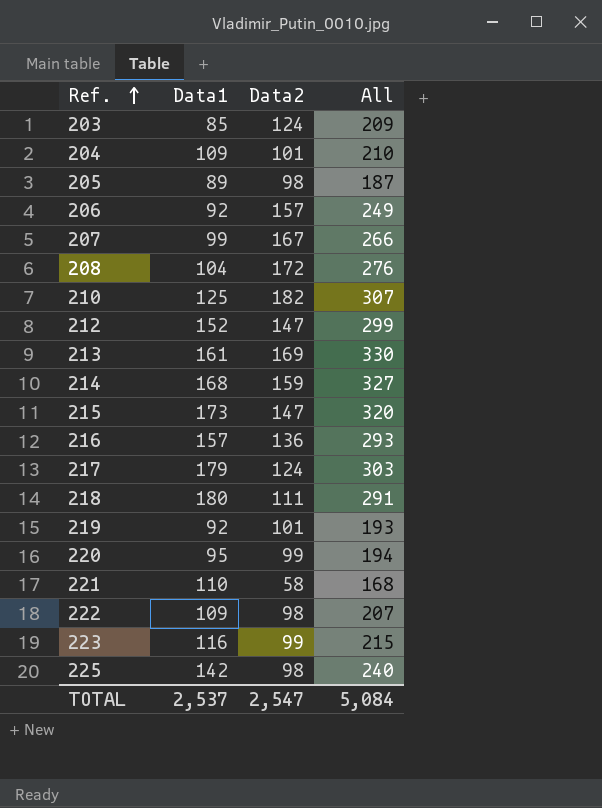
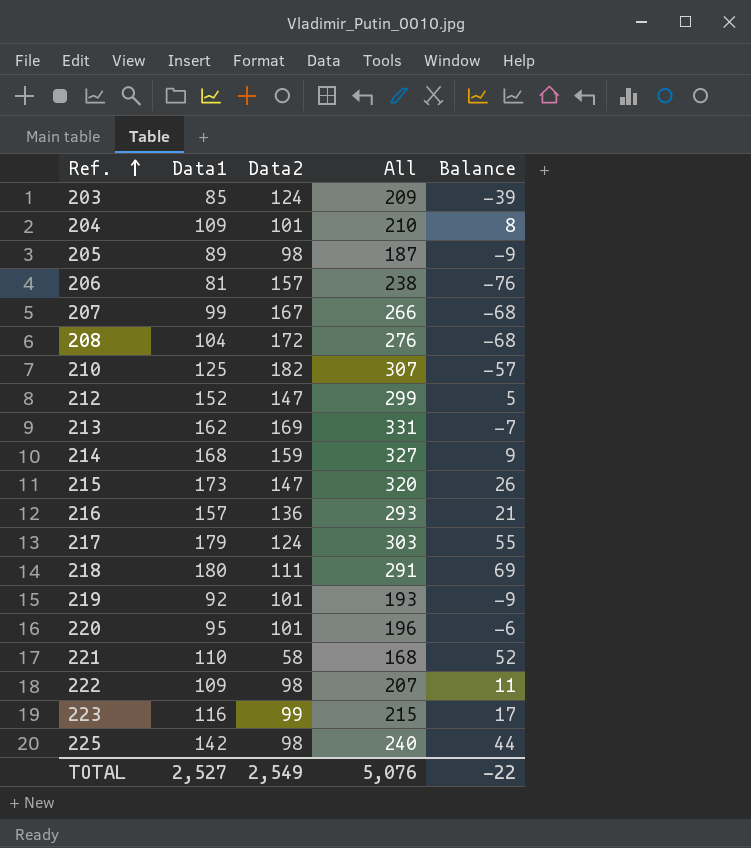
column Balance | formula: none -> [Data1] - [Data2]
206 | Data1: 92 -> 81
206 | All: 249 -> 238
213 | Data1: 161 -> 162
213 | All: 330 -> 331
220 | Data2: 99 -> 101
220 | All: 194 -> 196
TOTAL | Data1: 2,537 -> 2,527
TOTAL | Data2: 2,547 -> 2,549
TOTAL | All: 5,084 -> 5,076

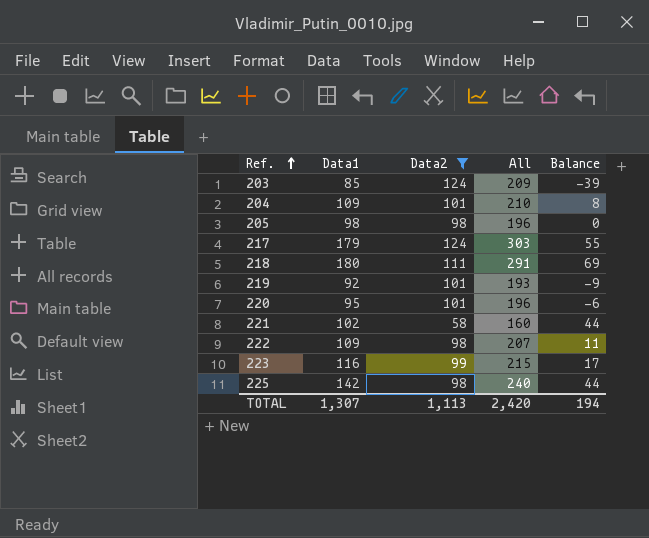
filter: none -> Data2 <= 124
205 | Data1: 89 -> 98
205 | All: 187 -> 196
205 | Balance: -9 -> 0
221 | Data1: 110 -> 102
221 | All: 168 -> 160
221 | Balance: 52 -> 44
TOTAL | Data1: 2,527 -> 1,307
TOTAL | Data2: 2,549 -> 1,113
TOTAL | All: 5,076 -> 2,420
TOTAL | Balance: -22 -> 194

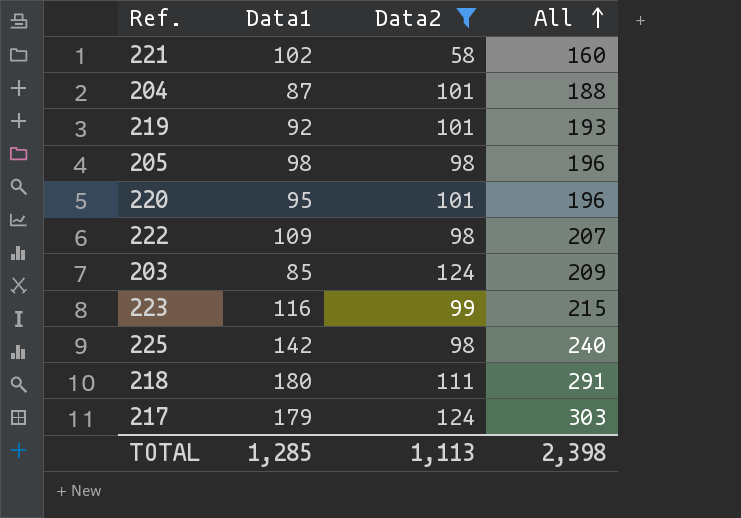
row order: Ref. ascending -> All ascending
column Balance | formula: [Data1] - [Data2] -> none
204 | Data1: 109 -> 87
204 | All: 210 -> 188
TOTAL | Data1: 1,307 -> 1,285
TOTAL | All: 2,420 -> 2,398

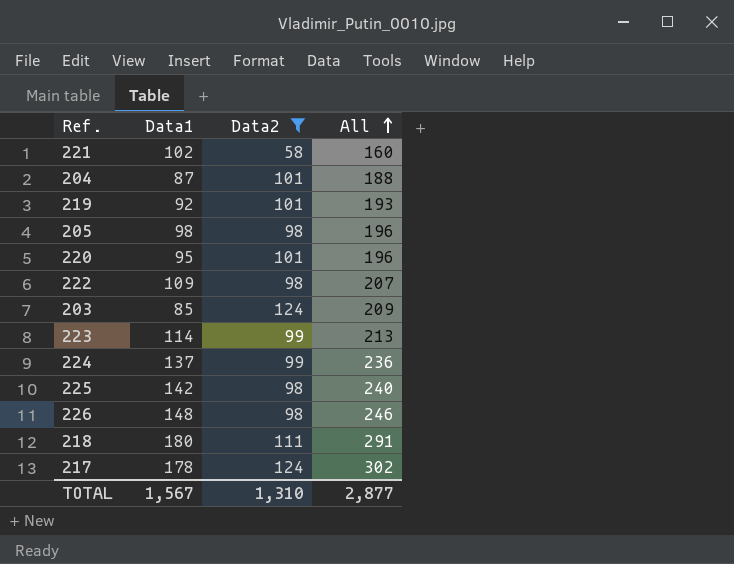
223 | Data1: 116 -> 114
223 | All: 215 -> 213
row 224: none -> 137 | 99 | 236
row 226: none -> 148 | 98 | 246
217 | Data1: 179 -> 178
217 | All: 303 -> 302
TOTAL | Data1: 1,285 -> 1,567
TOTAL | Data2: 1,113 -> 1,310
TOTAL | All: 2,398 -> 2,877

